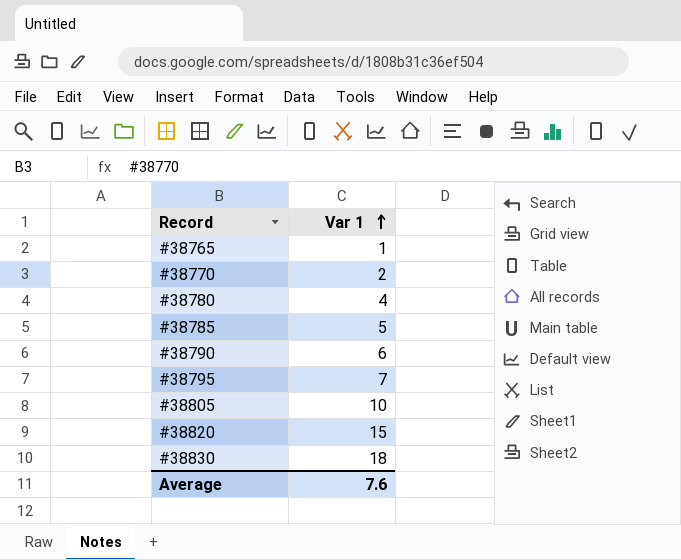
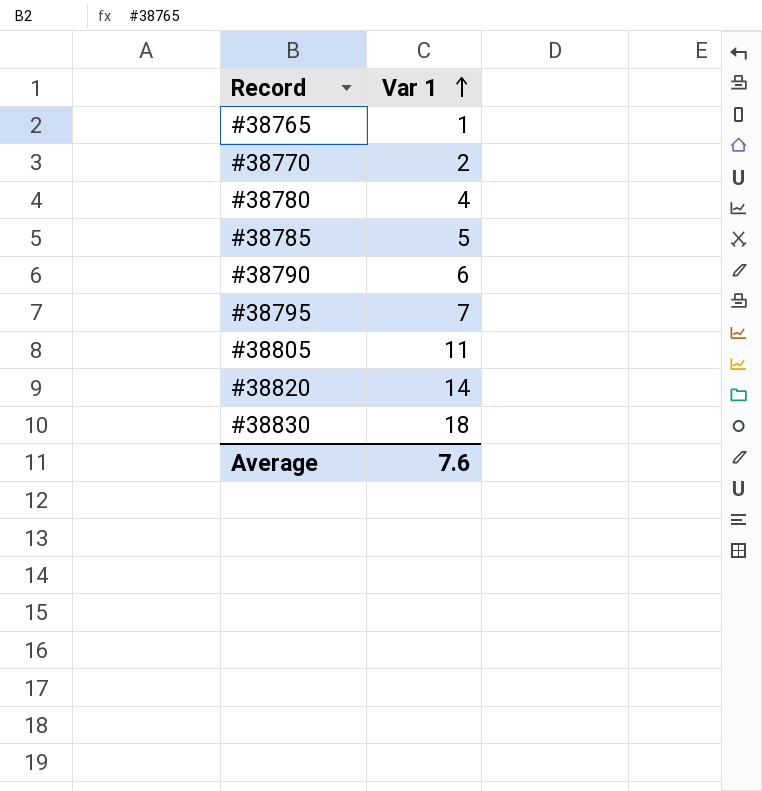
#38805 | Var 1: 10 -> 11
#38820 | Var 1: 15 -> 14

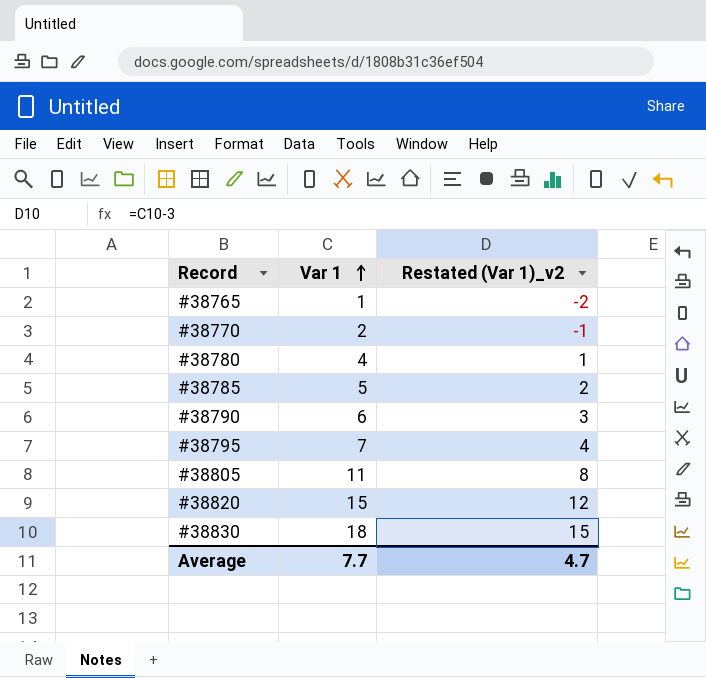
column Restated (Var 1)_v2 | formula: none -> [Var 1] - 3
#38820 | Var 1: 14 -> 15
Average | Var 1: 7.6 -> 7.7

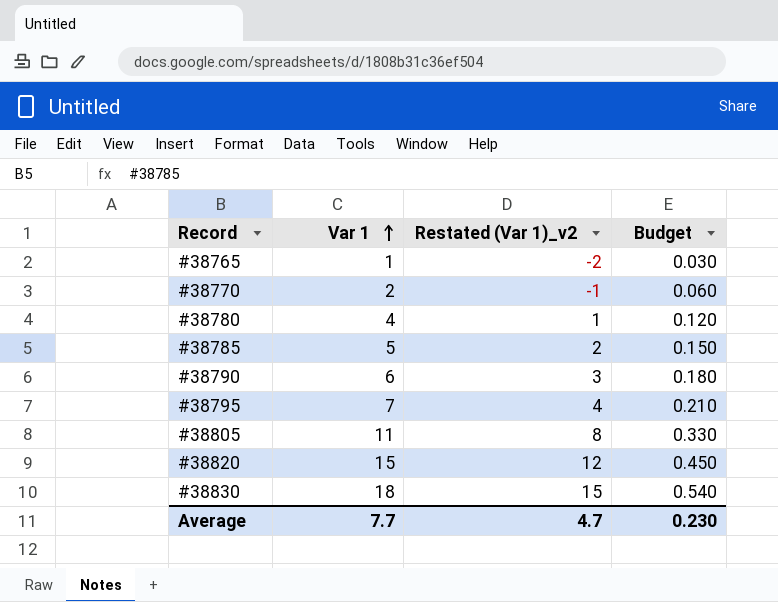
column Budget | formula: none -> [Var 1] * 0.03

